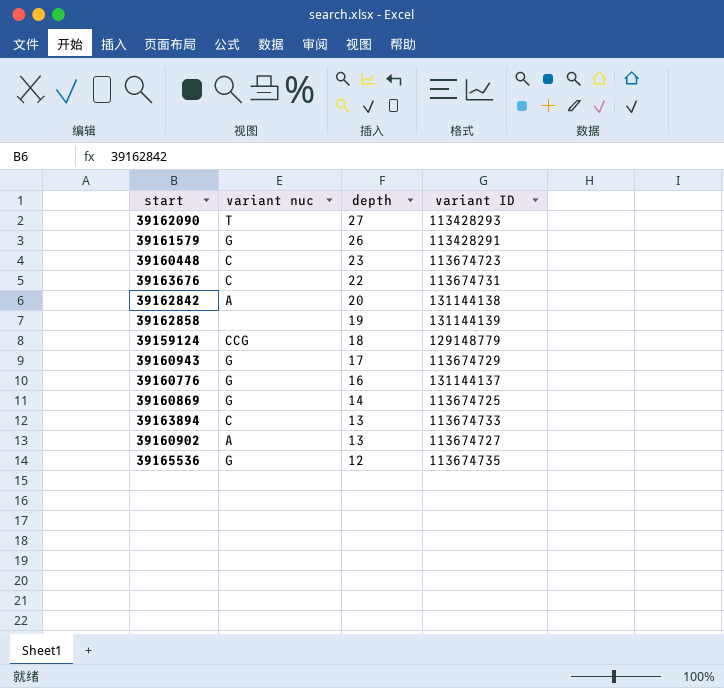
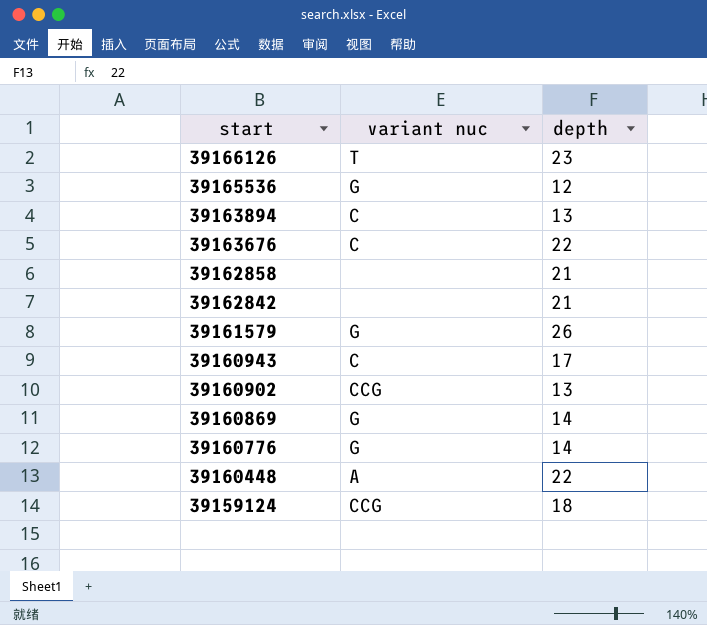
row order: depth descending -> start descending
column variant ID | position: 4 -> none
row 39162090: T | 27 | 113428293 -> none
row 39166126: none -> T | 23
39162858 | depth: 19 -> 21
39162842 | variant nuc: A -> none
39162842 | depth: 20 -> 21
39160943 | variant nuc: G -> C
39160902 | variant nuc: A -> CCG
39160776 | depth: 16 -> 14
39160448 | variant nuc: C -> A
39160448 | depth: 23 -> 22

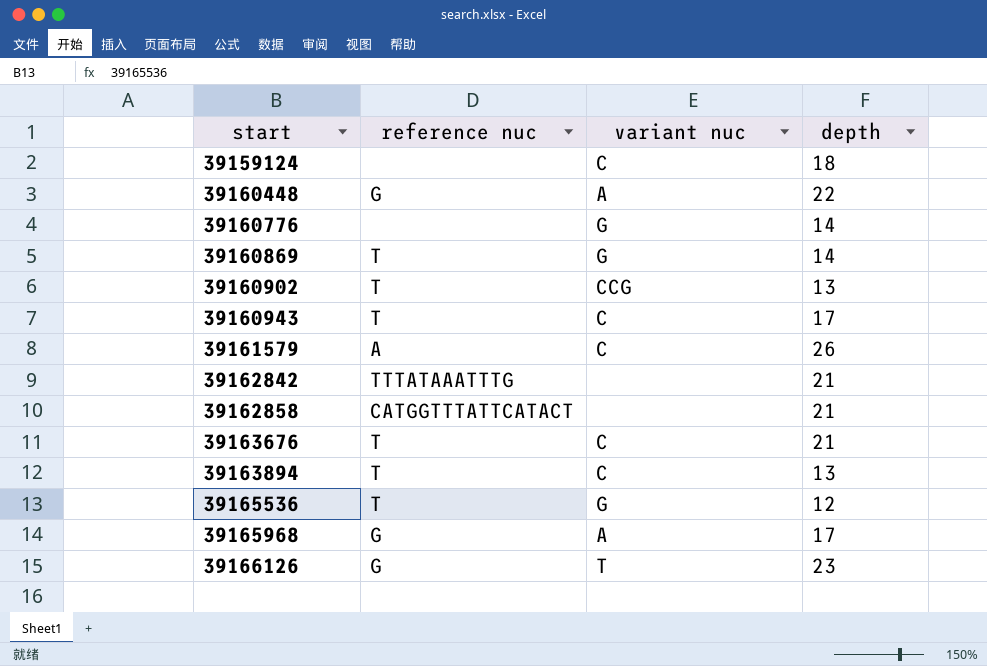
row order: start descending -> start ascending
column reference nuc | position: none -> 2
39159124 | variant nuc: CCG -> C
39161579 | variant nuc: G -> C
39163676 | depth: 22 -> 21
row 39165968: none -> G | A | 17

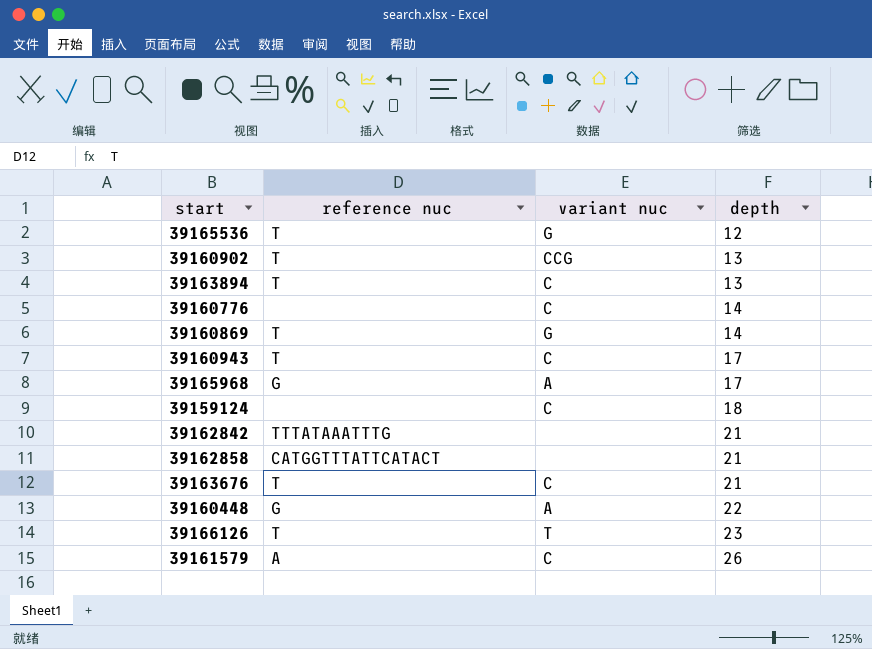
row order: start ascending -> depth ascending
39160776 | variant nuc: G -> C
39166126 | reference nuc: G -> T

